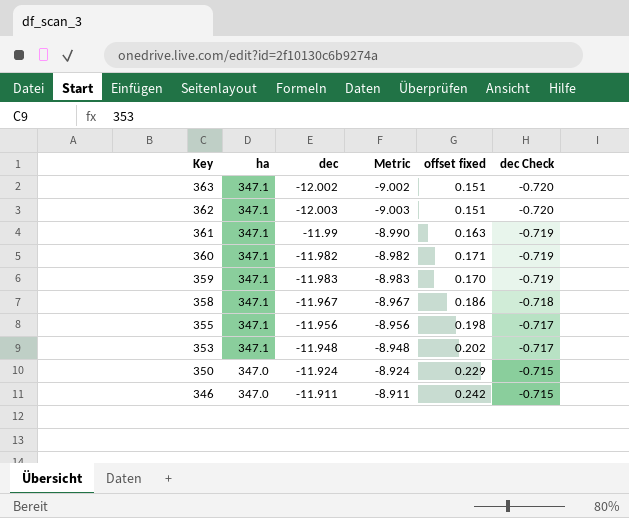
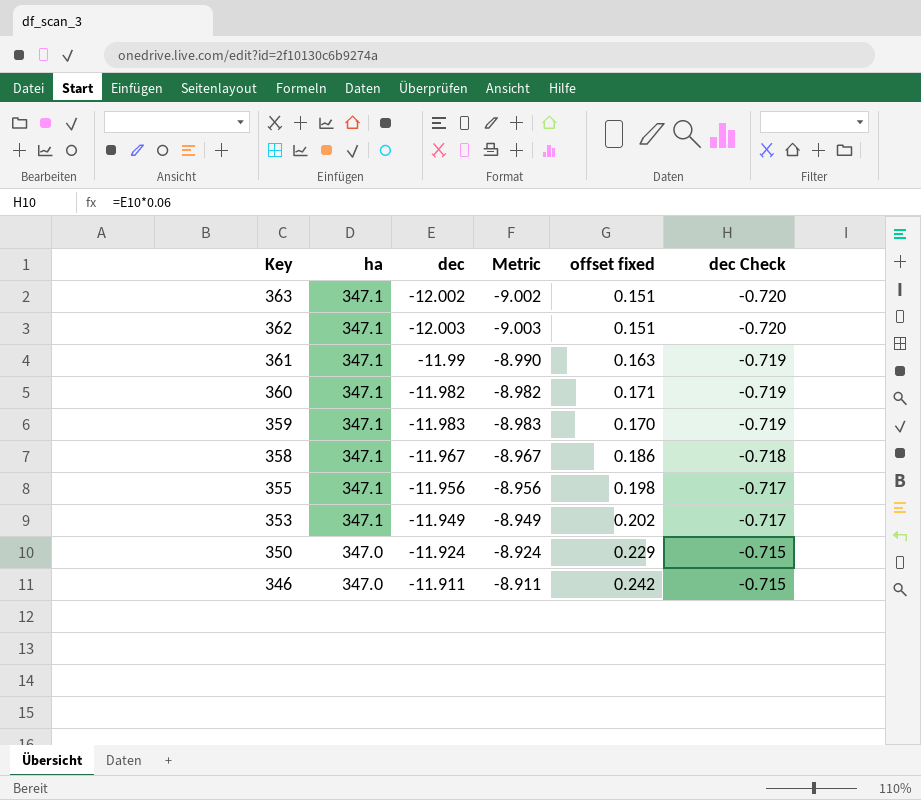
353 | dec: -11.948 -> -11.949
353 | Metric: -8.948 -> -8.949

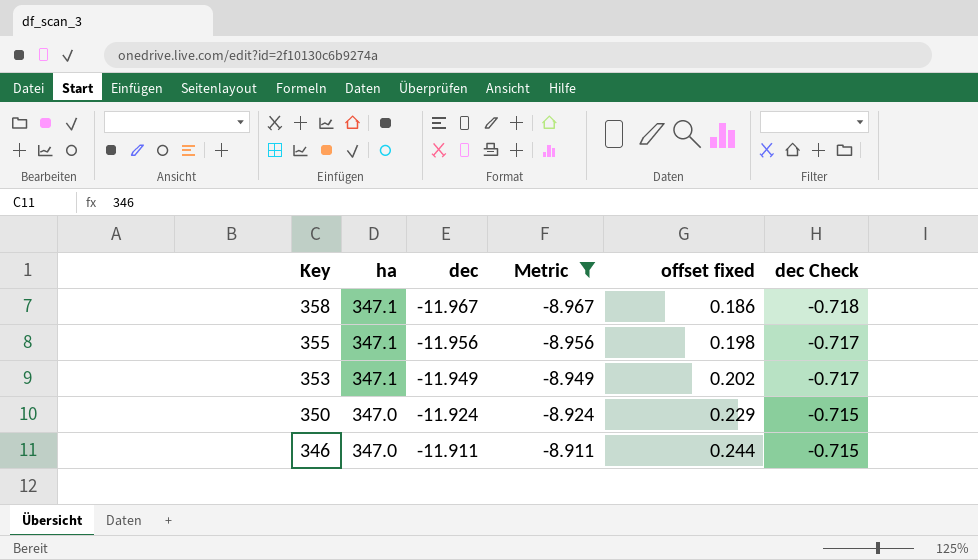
filter: none -> Metric >= -8.967
346 | offset fixed: 0.242 -> 0.244

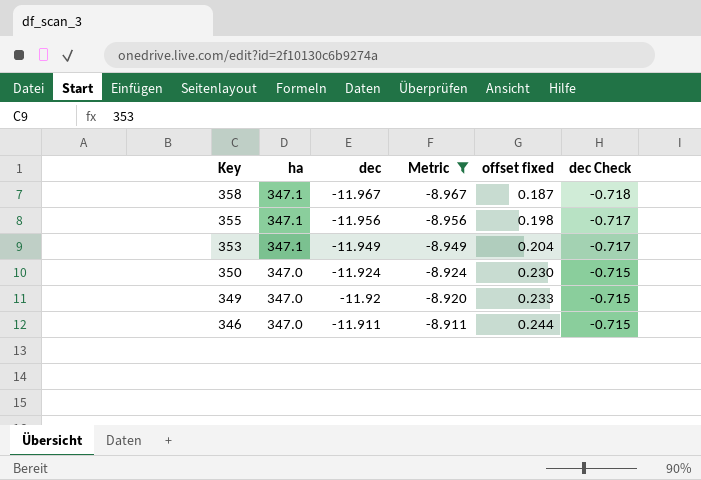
358 | offset fixed: 0.186 -> 0.187
353 | offset fixed: 0.202 -> 0.204
350 | offset fixed: 0.229 -> 0.230
row 349: none -> 347.0 | -11.92 | -8.920 | 0.233 | -0.715

